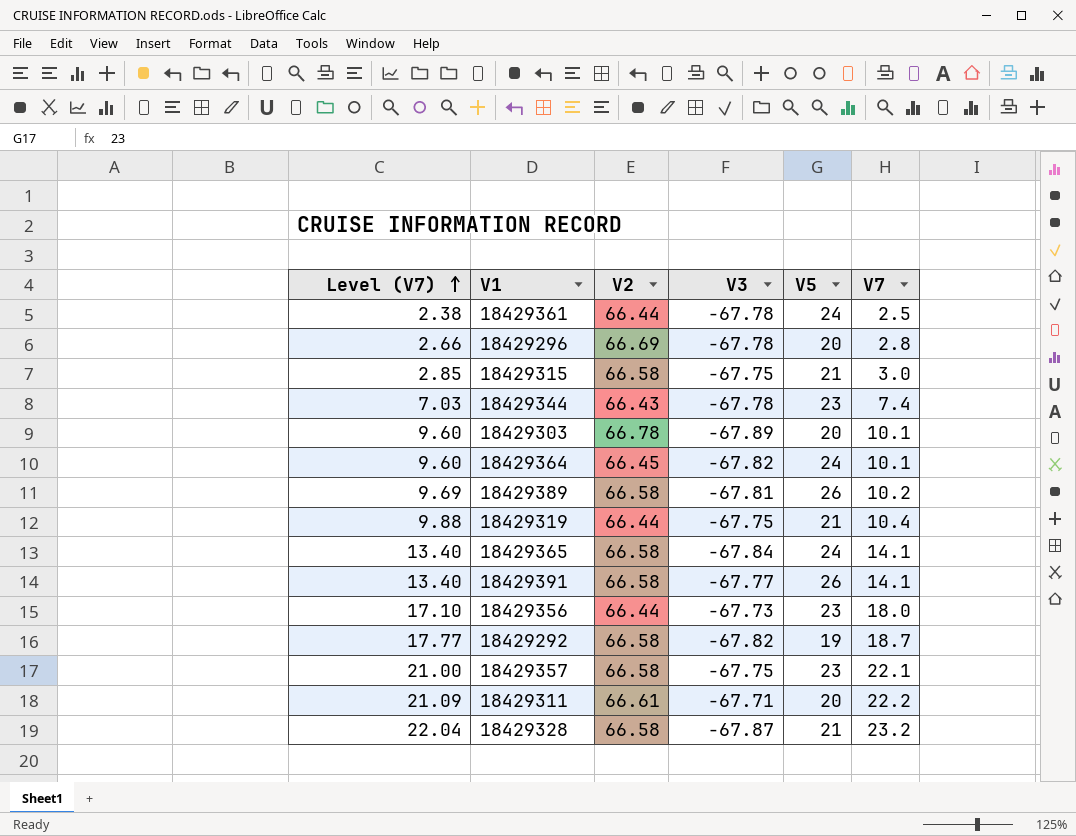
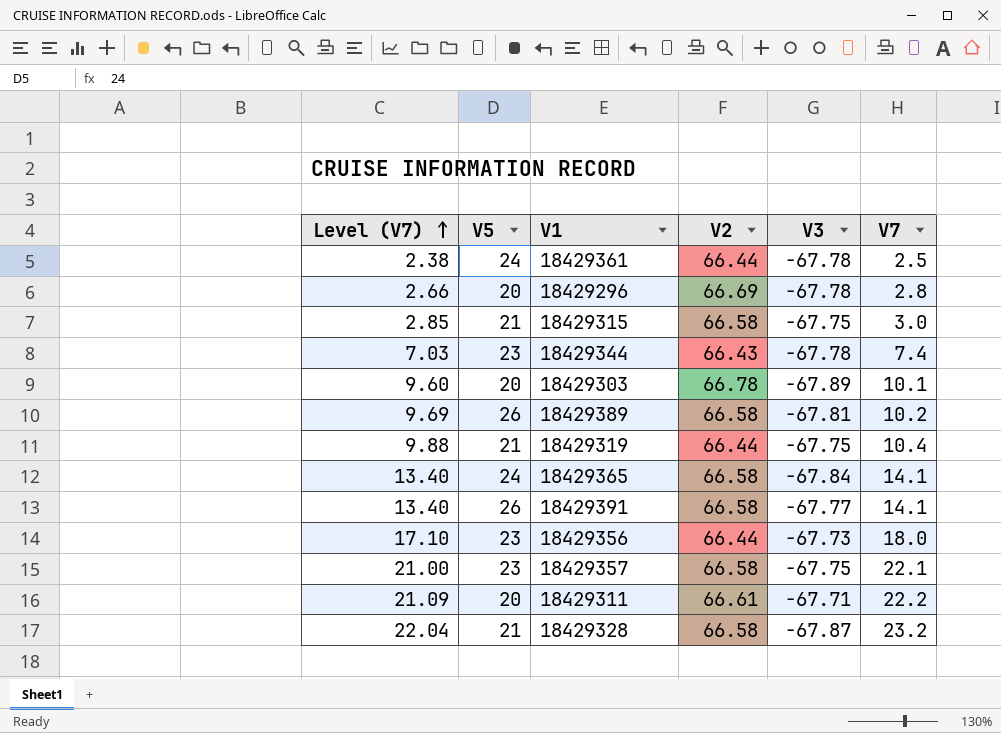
column V5 | position: 5 -> 2
row 18429364: 9.60 | 66.45 | -67.82 | 24 | 10.1 -> none
row 18429292: 17.77 | 66.58 | -67.82 | 19 | 18.7 -> none

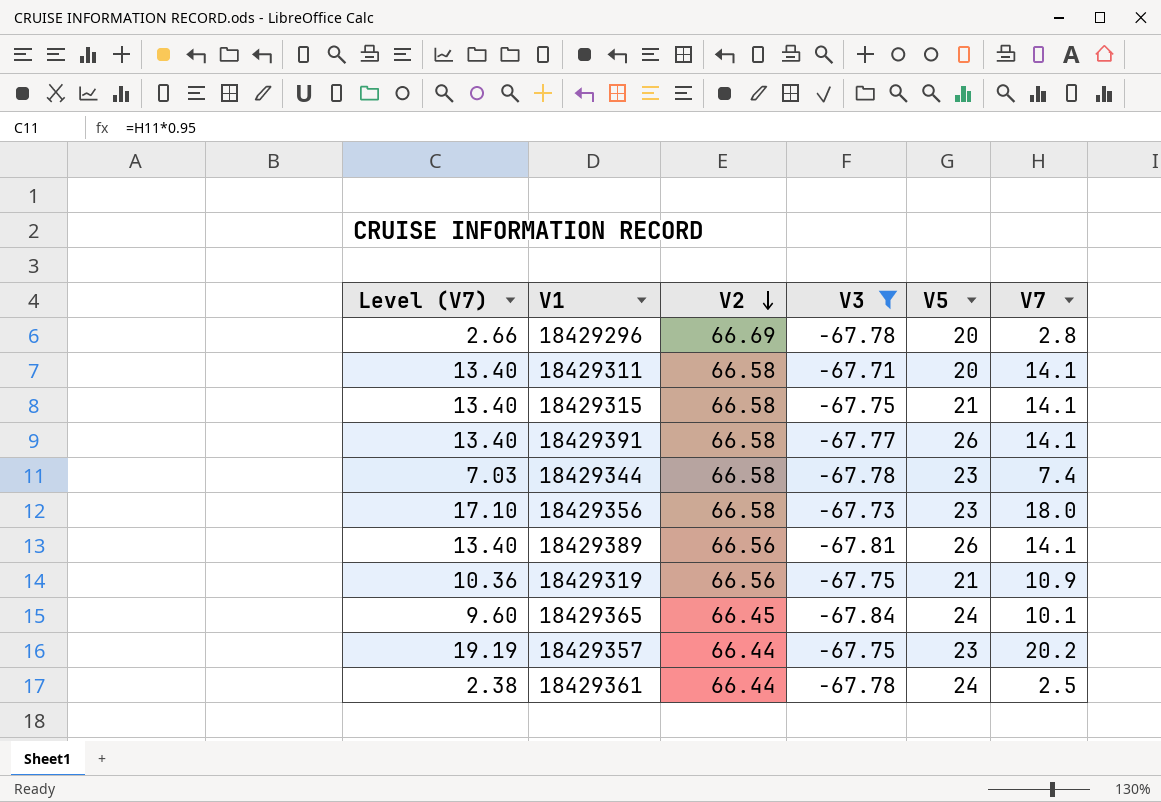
filter: none -> V3 >= -67.84
row order: Level (V7) ascending -> V2 descending
column V5 | position: 2 -> 5
18429311 | Level (V7): 21.09 -> 13.40
18429311 | V2: 66.61 -> 66.58
18429311 | V7: 22.2 -> 14.1
18429315 | Level (V7): 2.85 -> 13.40
18429315 | V7: 3.0 -> 14.1
18429344 | V2: 66.43 -> 66.58
18429356 | V2: 66.44 -> 66.58
18429389 | Level (V7): 9.69 -> 13.40
18429389 | V2: 66.58 -> 66.56
18429389 | V7: 10.2 -> 14.1
18429319 | Level (V7): 9.88 -> 10.36
18429319 | V2: 66.44 -> 66.56
18429319 | V7: 10.4 -> 10.9
18429365 | Level (V7): 13.40 -> 9.60
18429365 | V2: 66.58 -> 66.45
18429365 | V7: 14.1 -> 10.1
18429357 | Level (V7): 21.00 -> 19.19
18429357 | V2: 66.58 -> 66.44
18429357 | V7: 22.1 -> 20.2

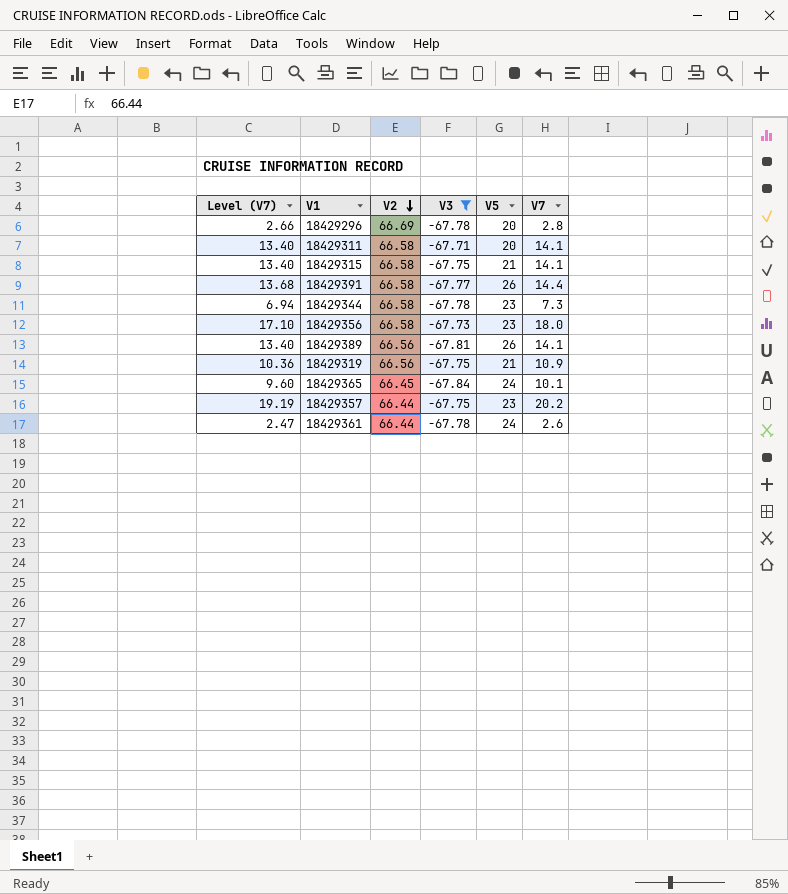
18429391 | Level (V7): 13.40 -> 13.68
18429391 | V7: 14.1 -> 14.4
18429344 | Level (V7): 7.03 -> 6.94
18429344 | V7: 7.4 -> 7.3
18429361 | Level (V7): 2.38 -> 2.47
18429361 | V7: 2.5 -> 2.6

